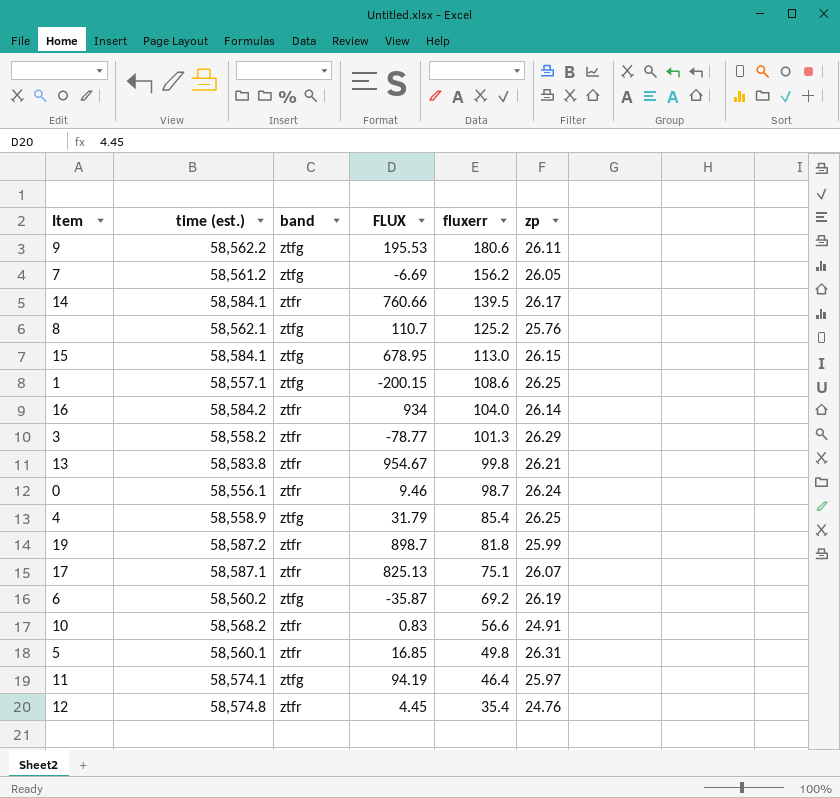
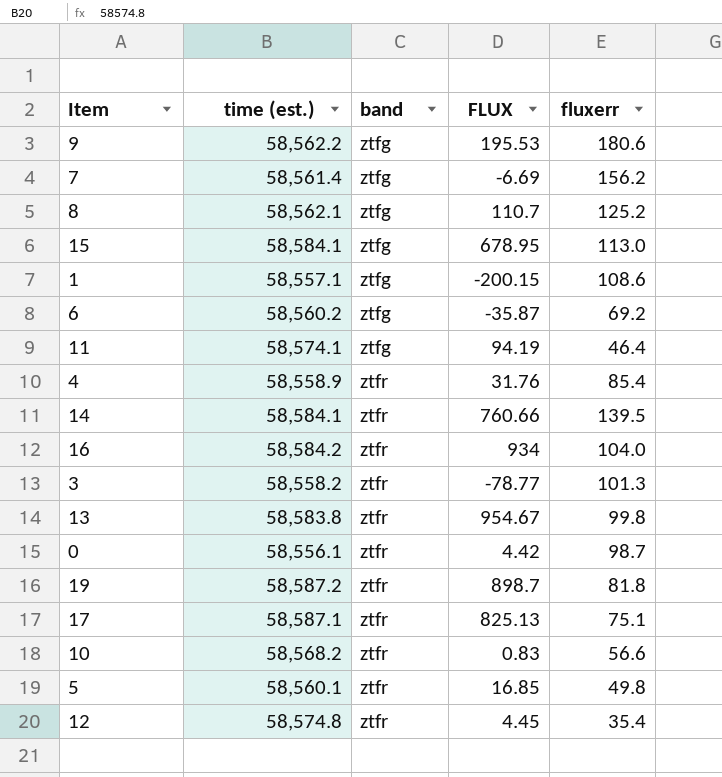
row order: fluxerr descending -> band ascending
column zp | position: 6 -> none
7 | time (est.): 58,561.2 -> 58,561.4
4 | band: ztfg -> ztfr
4 | FLUX: 31.79 -> 31.76
0 | FLUX: 9.46 -> 4.42

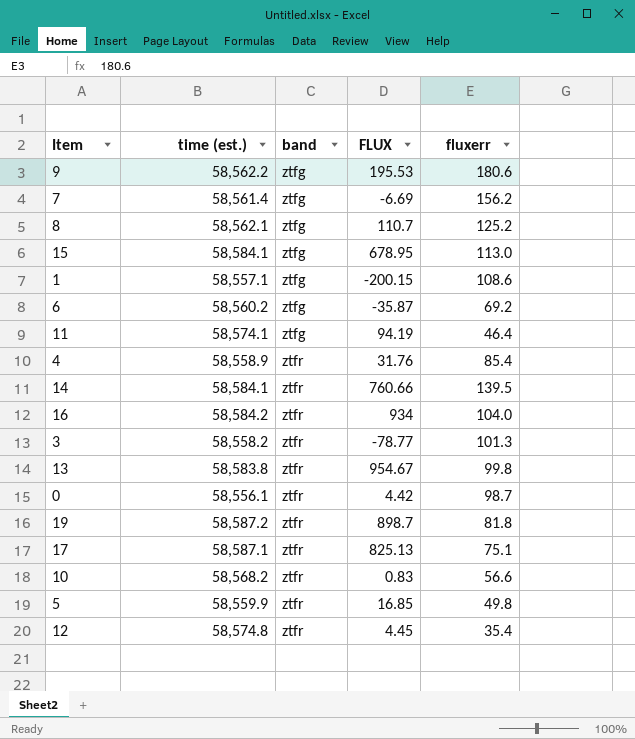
5 | time (est.): 58,560.1 -> 58,559.9

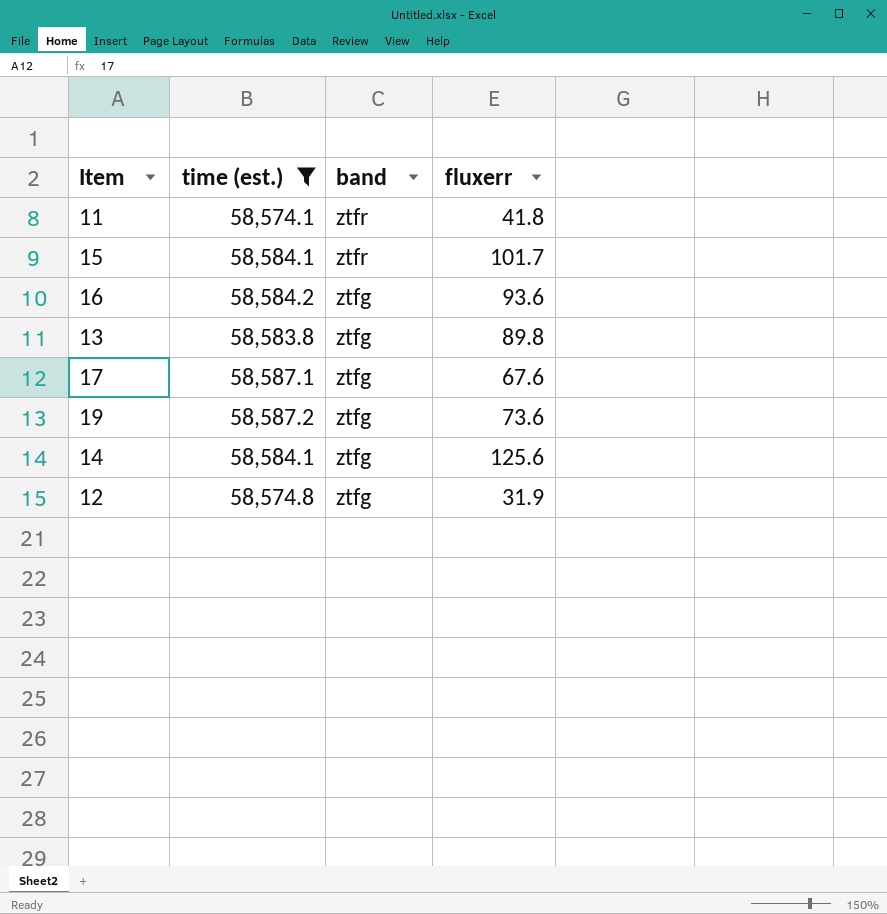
filter: none -> time (est.) >= 58,574.1
row order: band ascending -> band descending
column FLUX | position: 4 -> none
11 | band: ztfg -> ztfr
11 | fluxerr: 46.4 -> 41.8
15 | band: ztfg -> ztfr
15 | fluxerr: 113.0 -> 101.7
16 | band: ztfr -> ztfg
16 | fluxerr: 104.0 -> 93.6
13 | band: ztfr -> ztfg
13 | fluxerr: 99.8 -> 89.8
17 | band: ztfr -> ztfg
17 | fluxerr: 75.1 -> 67.6
19 | band: ztfr -> ztfg
19 | fluxerr: 81.8 -> 73.6
14 | band: ztfr -> ztfg
14 | fluxerr: 139.5 -> 125.6
12 | band: ztfr -> ztfg
12 | fluxerr: 35.4 -> 31.9

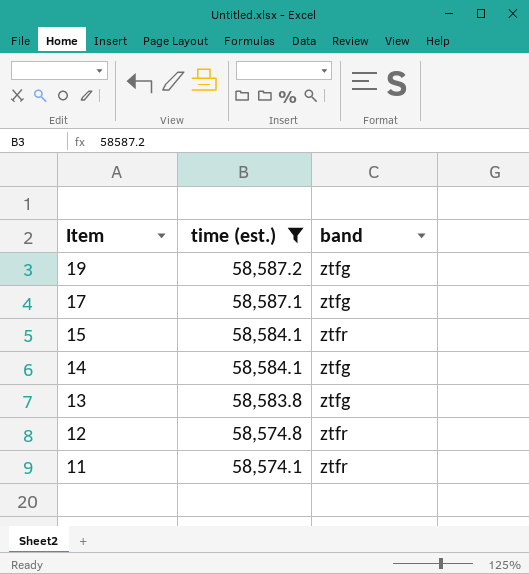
row order: band descending -> Item descending
column fluxerr | position: 4 -> none
row 16: 58,584.2 | ztfg | 93.6 -> none
12 | band: ztfg -> ztfr

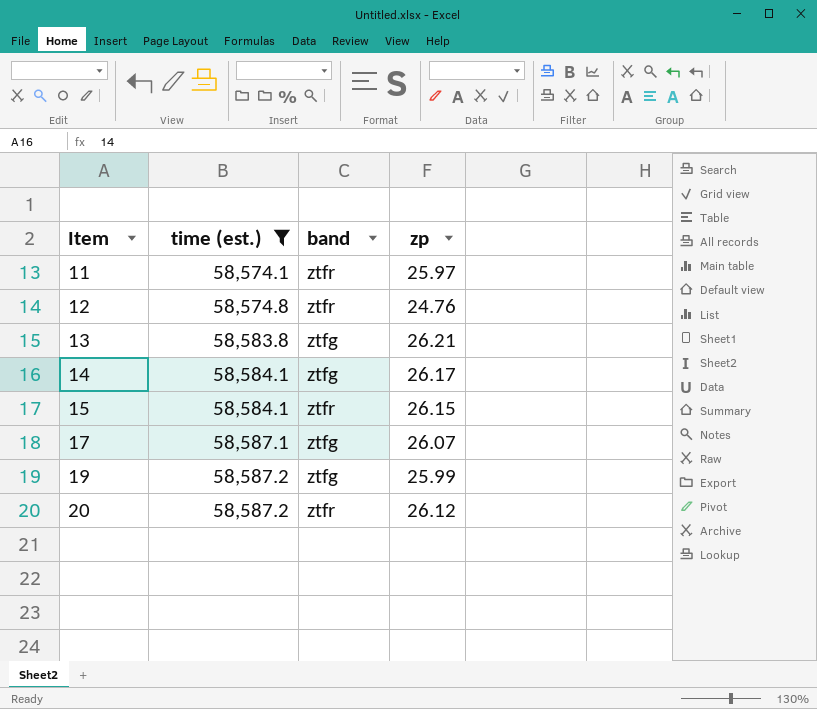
row order: Item descending -> Item ascending
column zp | position: none -> 4
row 20: none -> 58,587.2 | ztfr | 26.12

